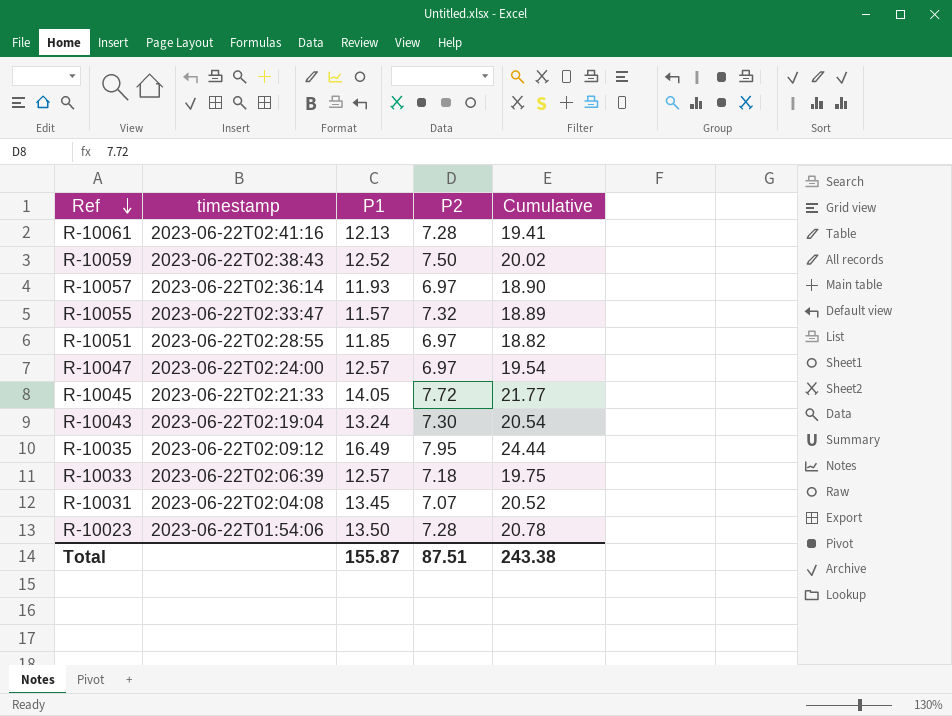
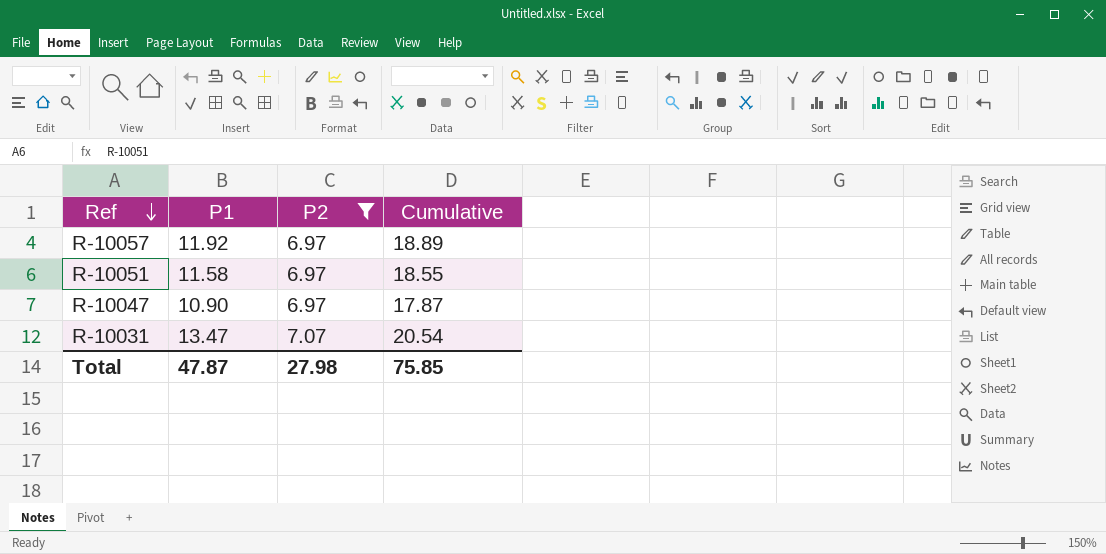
filter: none -> P2 <= 7.07
column timestamp | position: 2 -> none
R-10057 | P1: 11.93 -> 11.92
R-10057 | Cumulative: 18.90 -> 18.89
R-10051 | P1: 11.85 -> 11.58
R-10051 | Cumulative: 18.82 -> 18.55
R-10047 | P1: 12.57 -> 10.90
R-10047 | Cumulative: 19.54 -> 17.87
R-10031 | P1: 13.45 -> 13.47
R-10031 | Cumulative: 20.52 -> 20.54
Total | P1: 155.87 -> 47.87
Total | P2: 87.51 -> 27.98
Total | Cumulative: 243.38 -> 75.85

